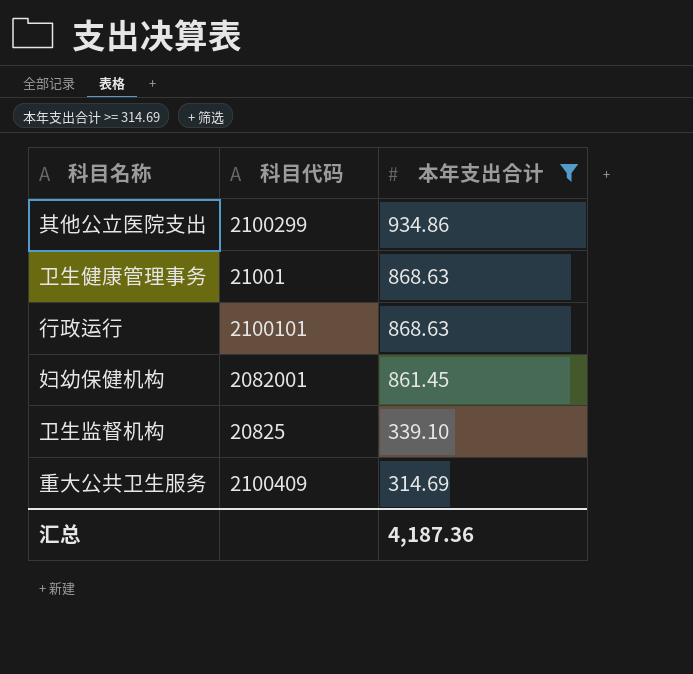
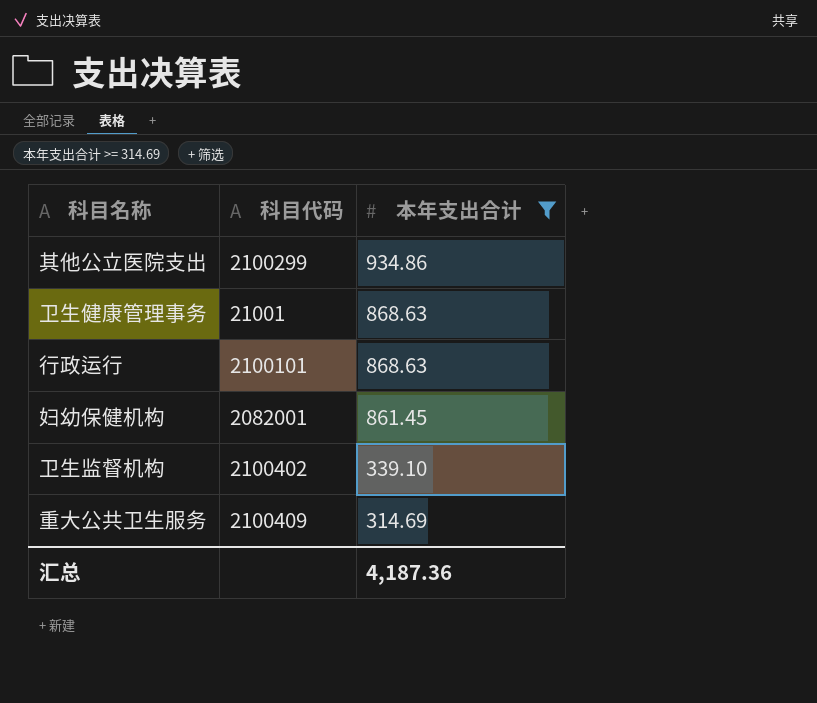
卫生监督机构 | 科目代码: 20825 -> 2100402

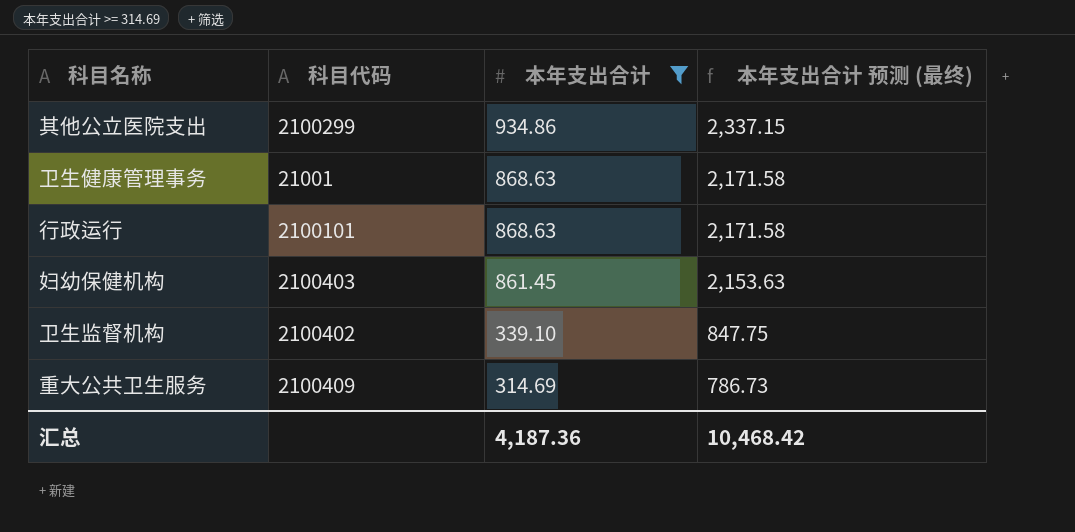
column 本年支出合计 预测 (最终) | formula: none -> [本年支出合计] * 2.5
妇幼保健机构 | 科目代码: 2082001 -> 2100403

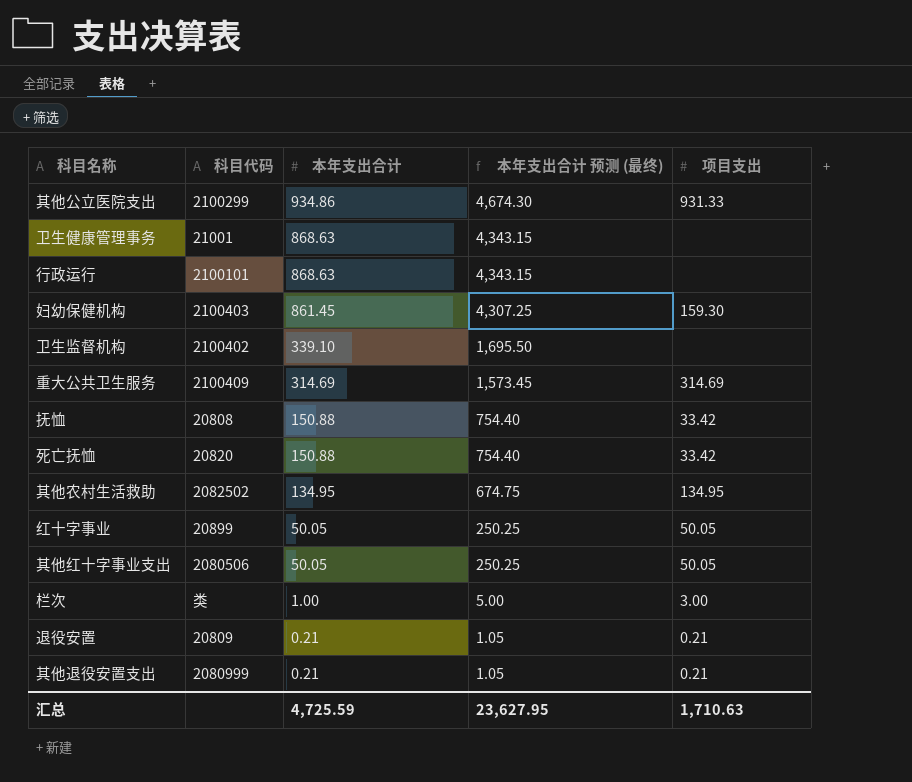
filter: 本年支出合计 >= 314.69 -> none
column 本年支出合计 预测 (最终) | formula: [本年支出合计] * 2.5 -> [本年支出合计] * 5
column 项目支出 | position: none -> 5
汇总 | 本年支出合计: 4,187.36 -> 4,725.59
汇总 | 本年支出合计 预测 (最终): 10,468.42 -> 23,627.95

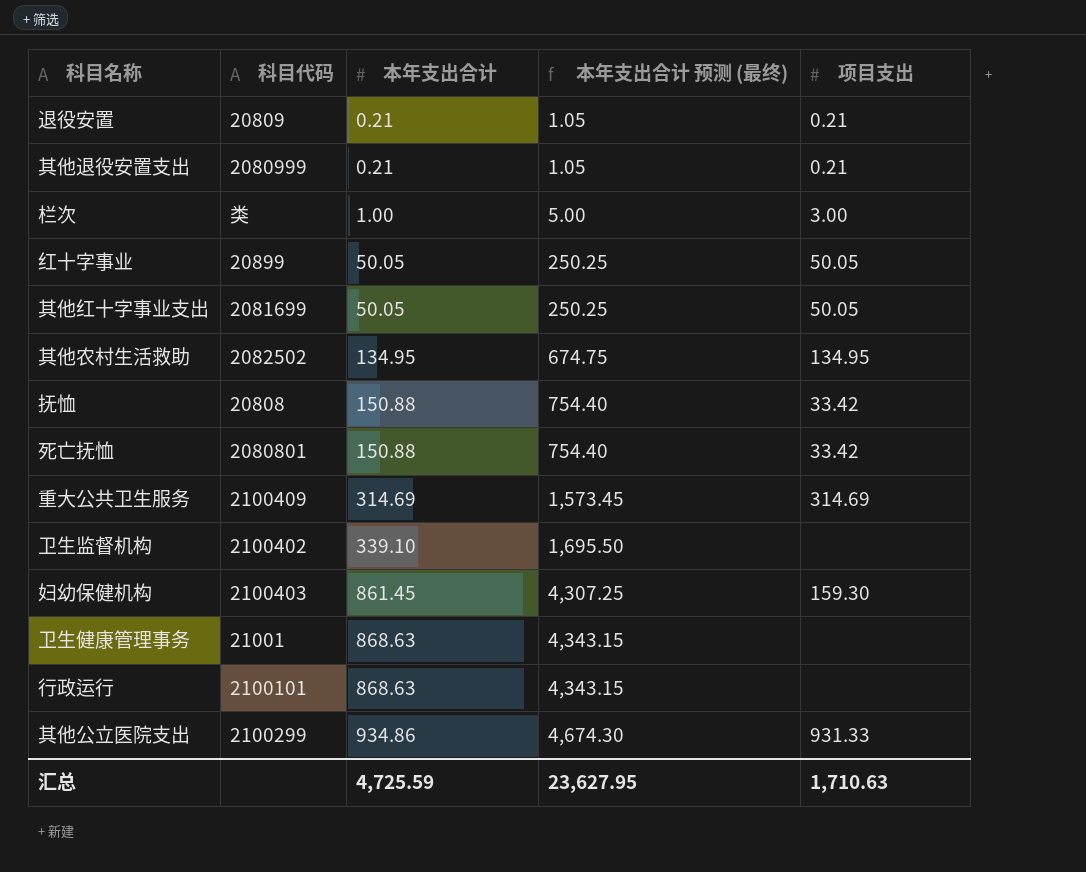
row order: 本年支出合计 descending -> 本年支出合计 ascending
其他红十字事业支出 | 科目代码: 2080506 -> 2081699
死亡抚恤 | 科目代码: 20820 -> 2080801

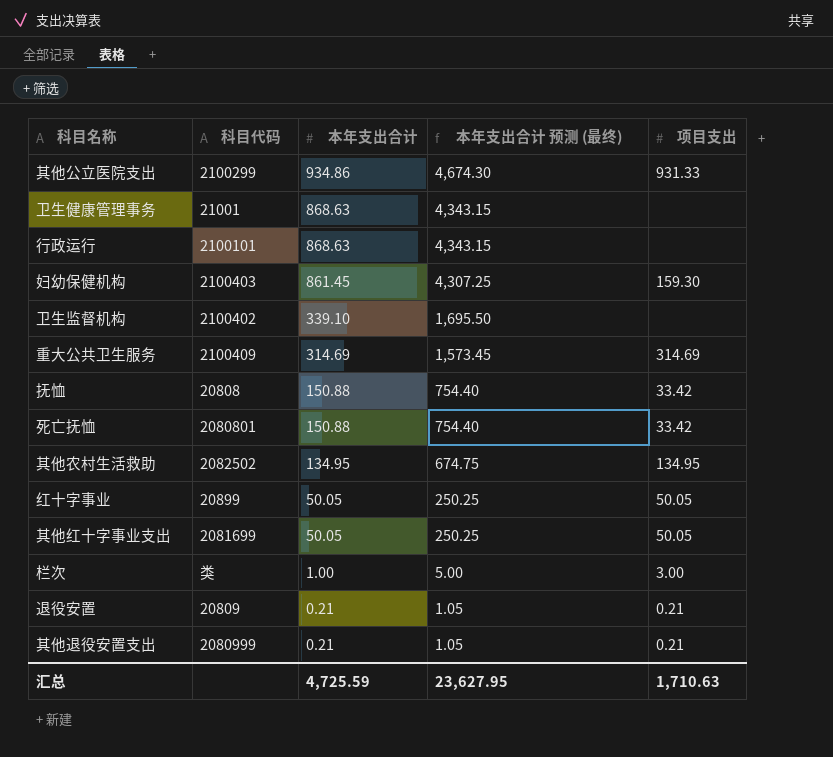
row order: 本年支出合计 ascending -> 本年支出合计 descending

